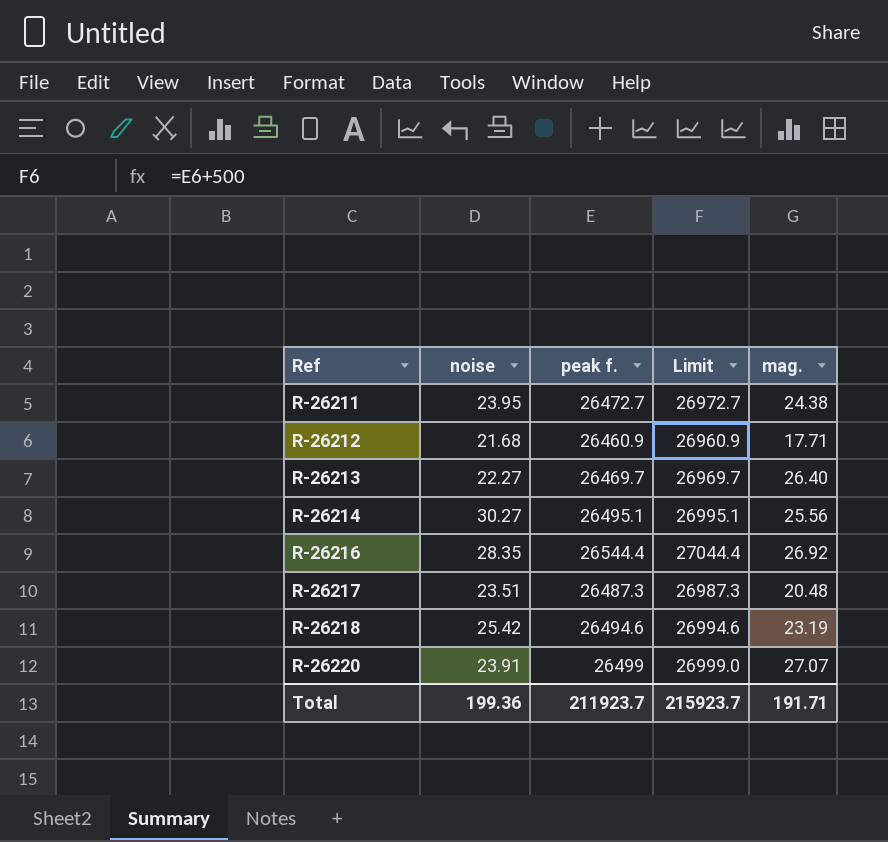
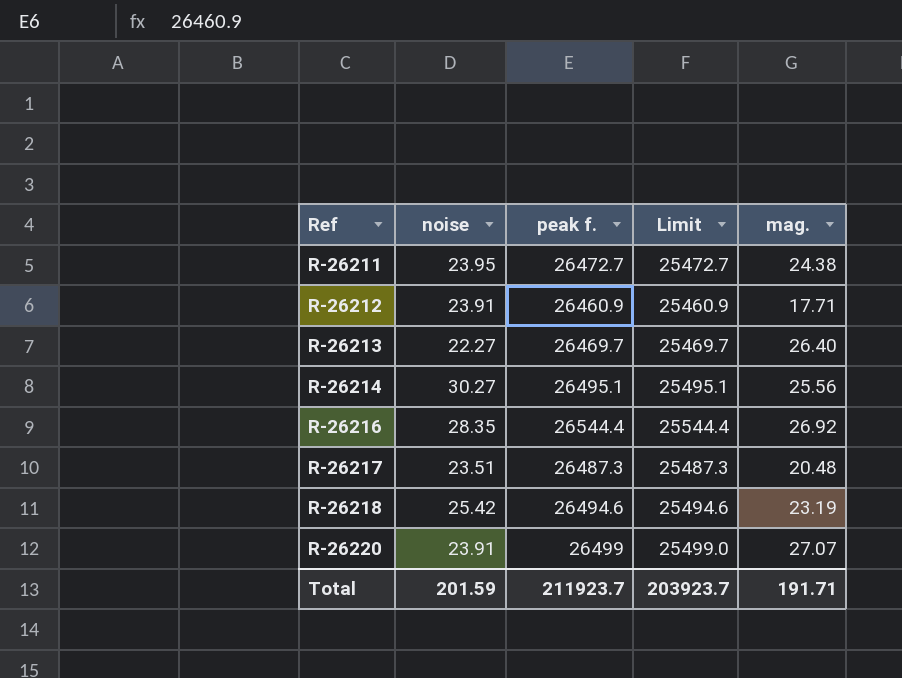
column Limit | formula: [peak f.] + 500 -> [peak f.] - 1000
R-26212 | noise: 21.68 -> 23.91
Total | noise: 199.36 -> 201.59
Total | Limit: 215923.7 -> 203923.7

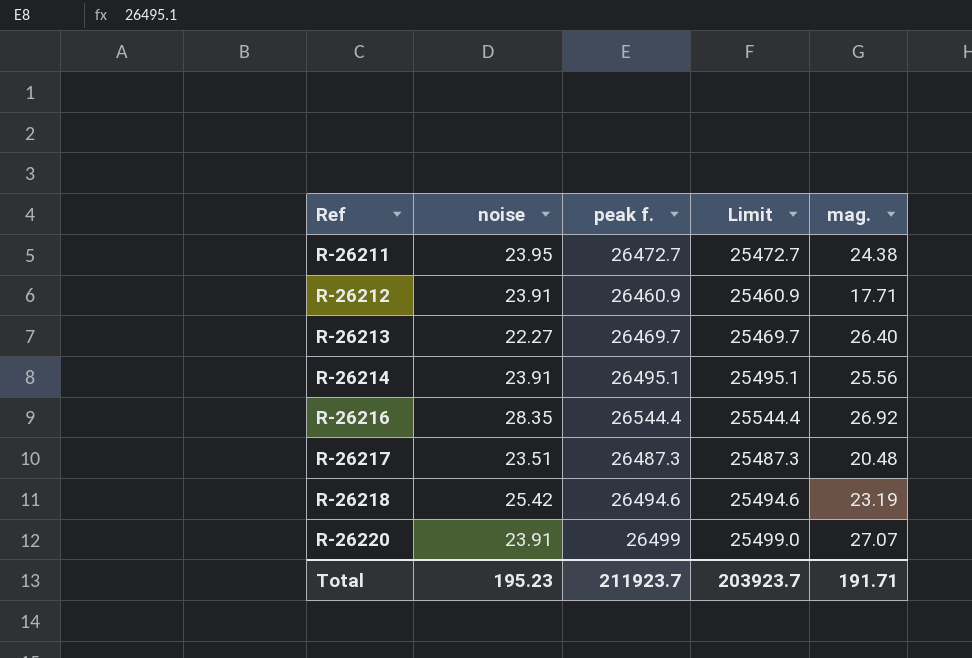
R-26214 | noise: 30.27 -> 23.91
Total | noise: 201.59 -> 195.23

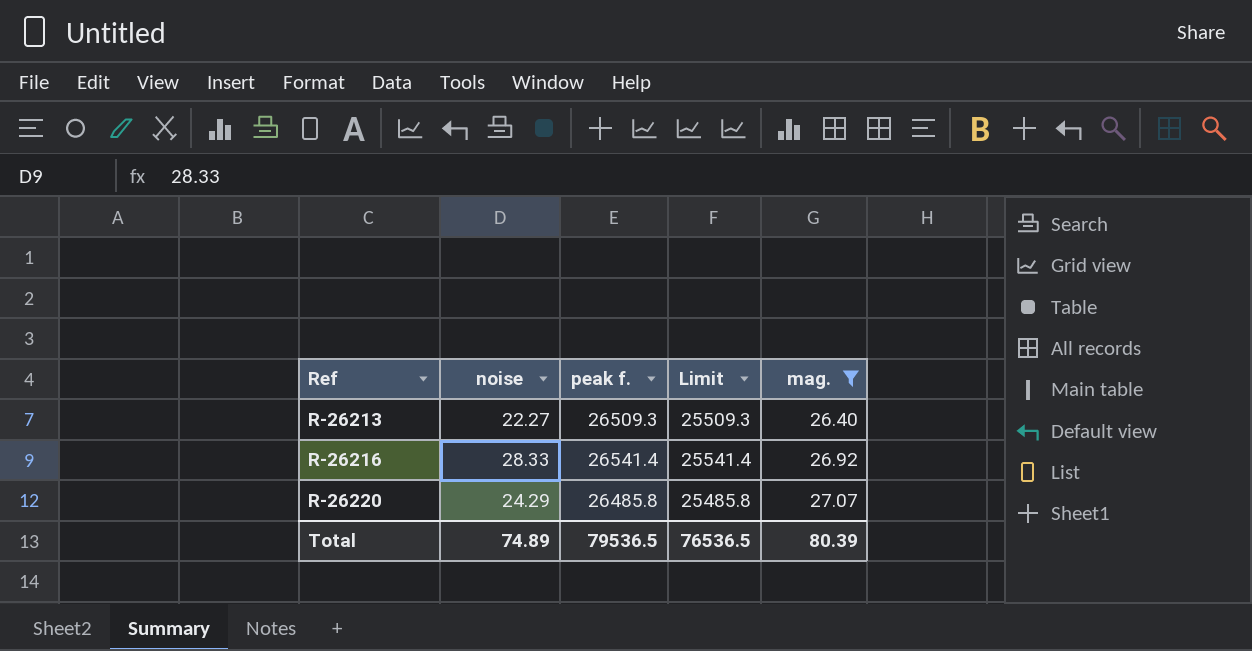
filter: none -> mag. >= 26.40
R-26213 | peak f.: 26469.7 -> 26509.3
R-26213 | Limit: 25469.7 -> 25509.3
R-26216 | noise: 28.35 -> 28.33
R-26216 | peak f.: 26544.4 -> 26541.4
R-26216 | Limit: 25544.4 -> 25541.4
R-26220 | noise: 23.91 -> 24.29
R-26220 | peak f.: 26499 -> 26485.8
R-26220 | Limit: 25499.0 -> 25485.8
Total | noise: 195.23 -> 74.89
Total | peak f.: 211923.7 -> 79536.5
Total | Limit: 203923.7 -> 76536.5
Total | mag.: 191.71 -> 80.39

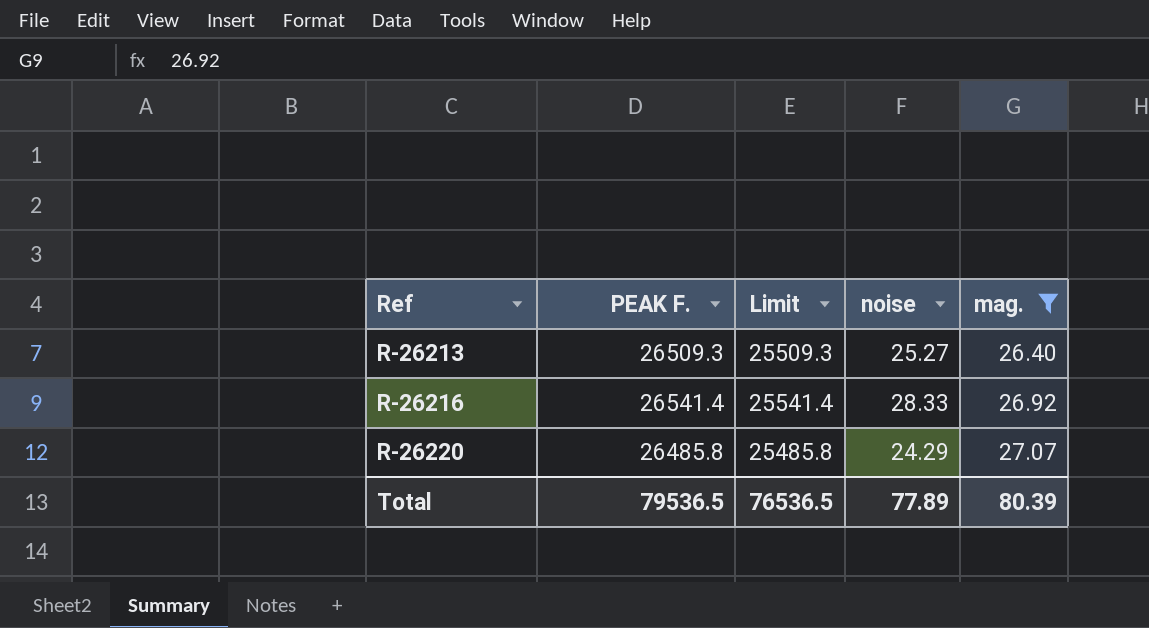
column name: peak f. -> PEAK F.
column noise | position: 2 -> 4
R-26213 | noise: 22.27 -> 25.27
Total | noise: 74.89 -> 77.89

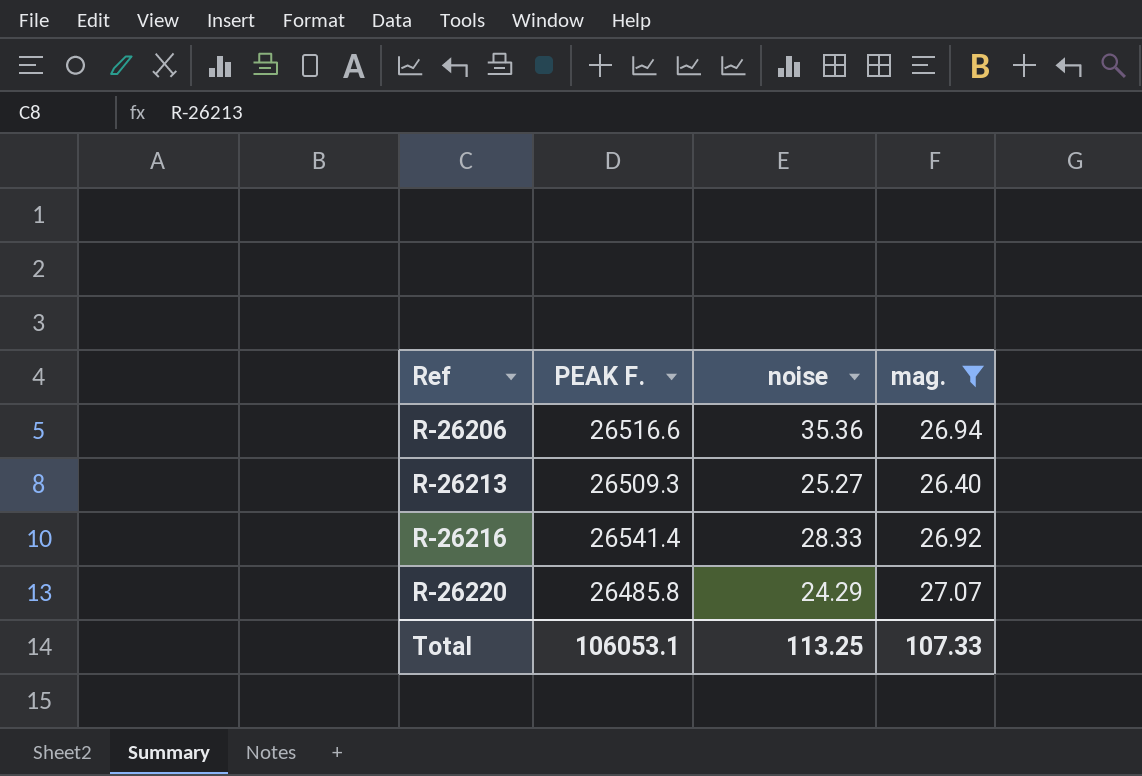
column Limit | formula: [PEAK F.] - 1000 -> none
row R-26206: none -> 26516.6 | 35.36 | 26.94
Total | PEAK F.: 79536.5 -> 106053.1
Total | noise: 77.89 -> 113.25
Total | mag.: 80.39 -> 107.33

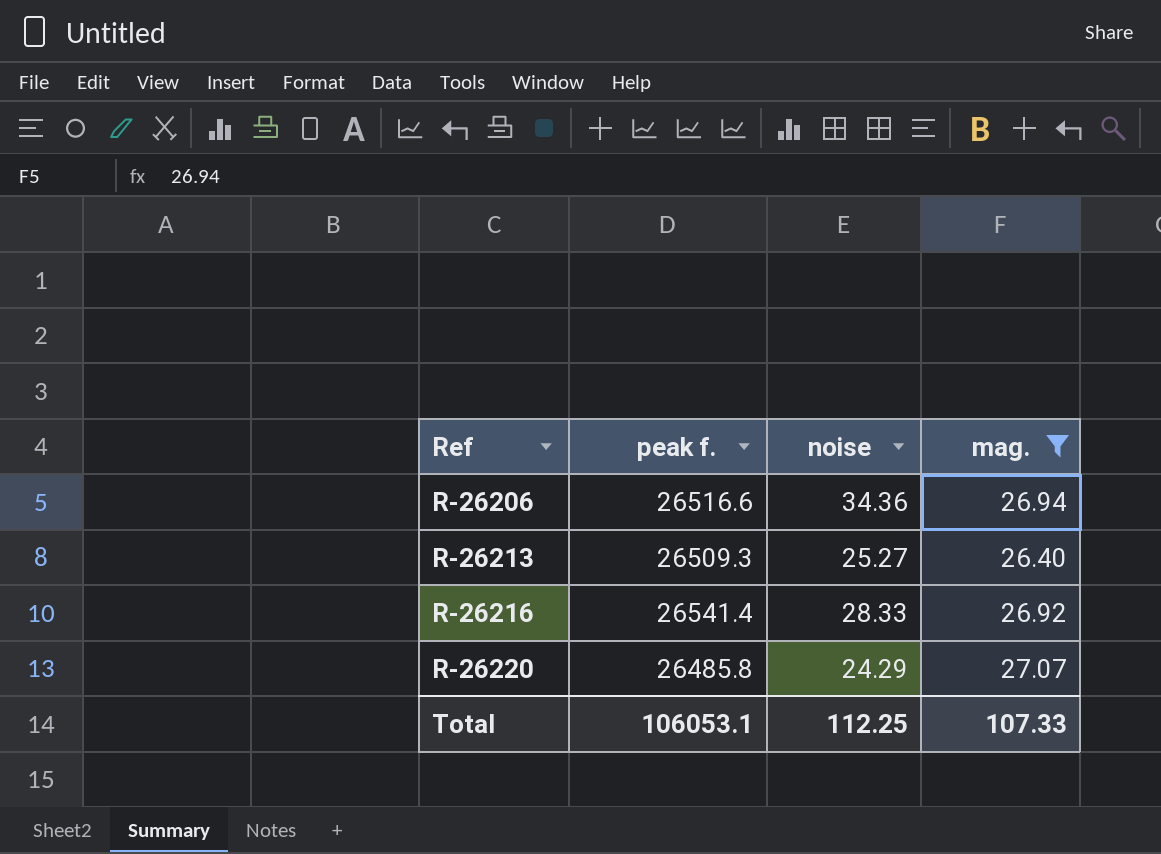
column name: PEAK F. -> peak f.
R-26206 | noise: 35.36 -> 34.36
Total | noise: 113.25 -> 112.25

